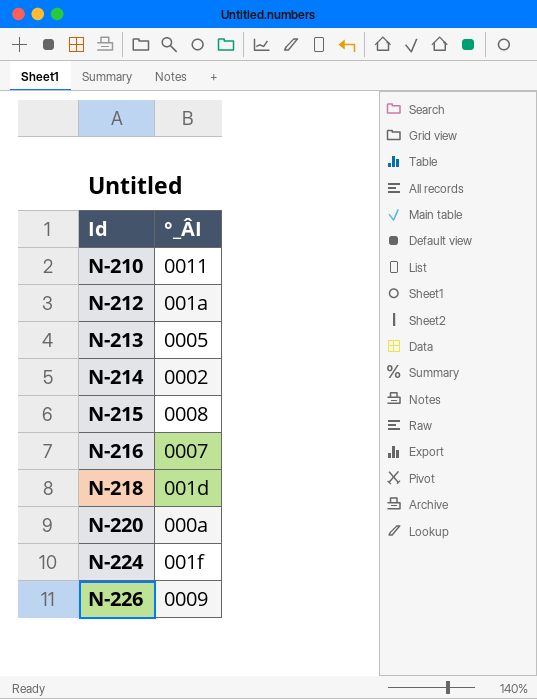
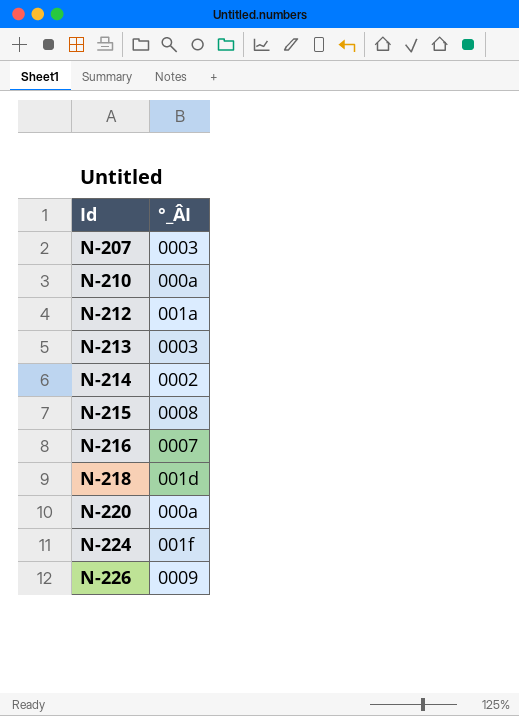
row N-207: none -> 0003
N-210 | °_ÂI: 0011 -> 000a
N-213 | °_ÂI: 0005 -> 0003

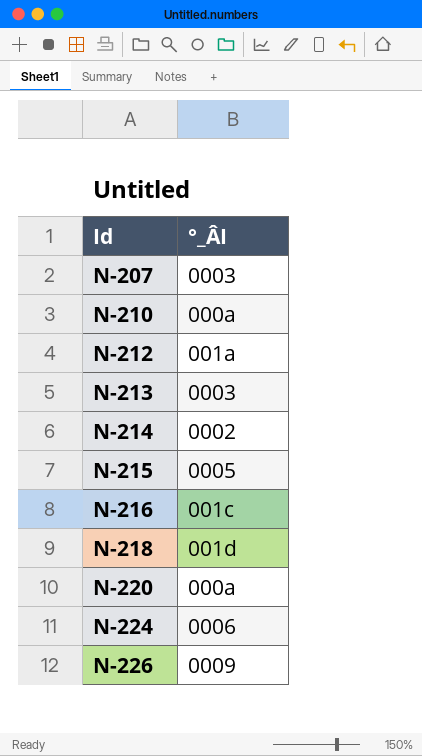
N-215 | °_ÂI: 0008 -> 0005
N-216 | °_ÂI: 0007 -> 001c
N-224 | °_ÂI: 001f -> 0006

